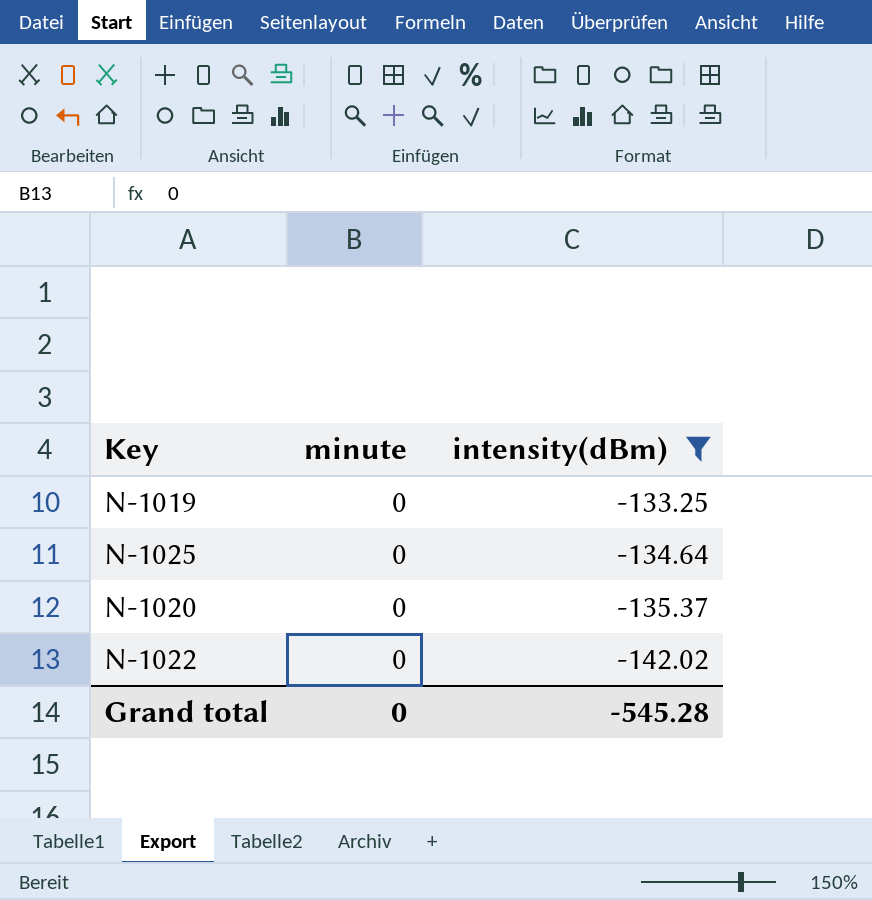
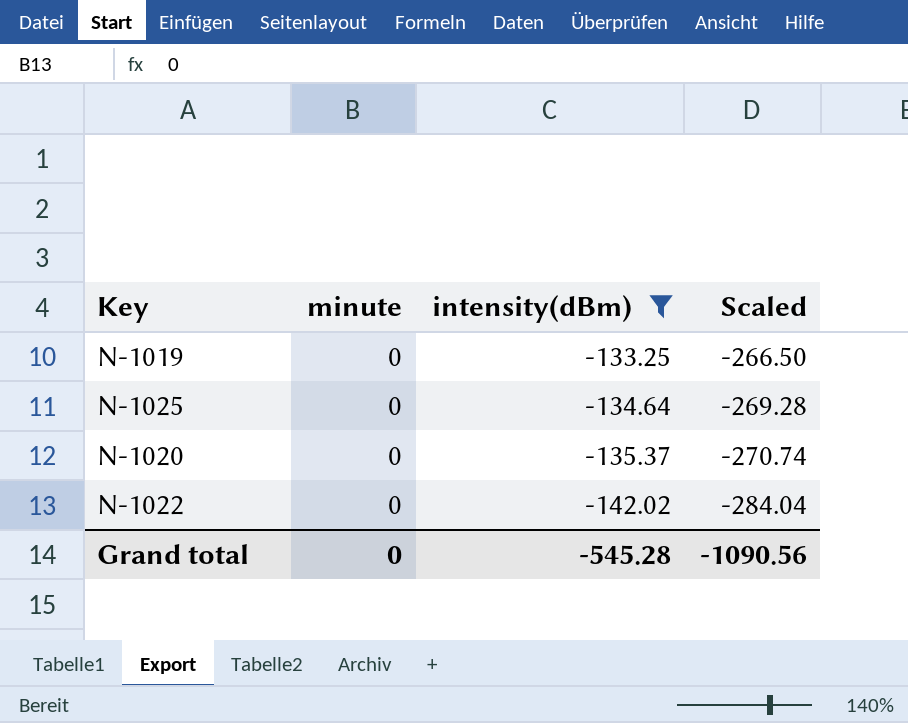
column Scaled | formula: none -> [intensity(dBm)] * 2

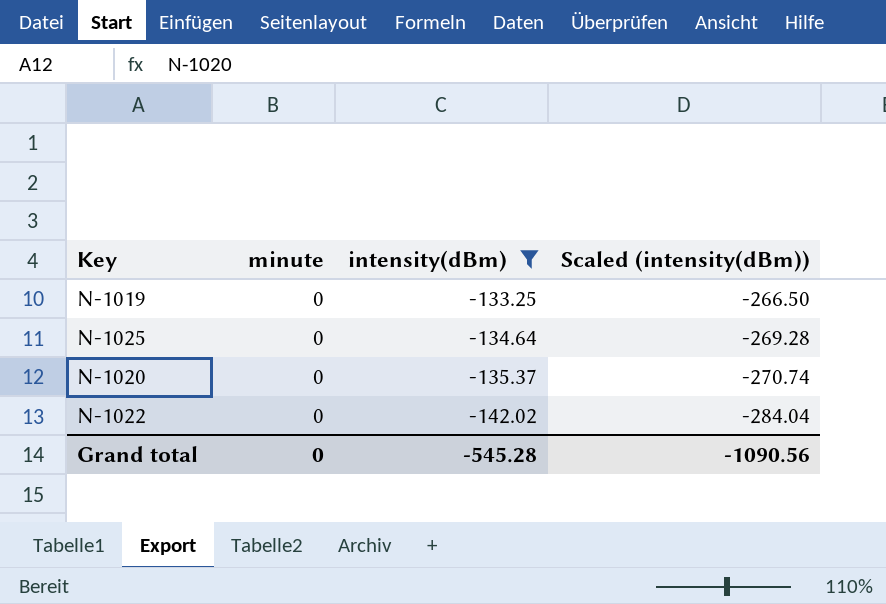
column name: Scaled -> Scaled (intensity(dBm))

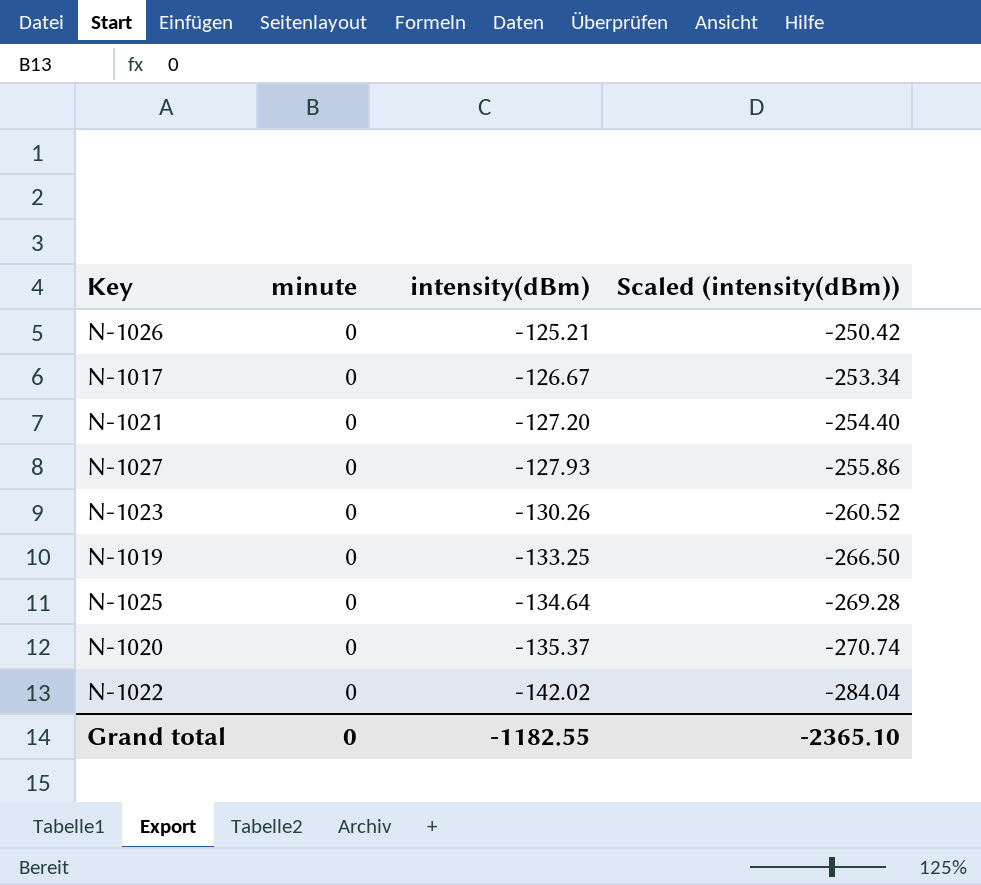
filter: intensity(dBm) <= -133.25 -> none
Grand total | intensity(dBm): -545.28 -> -1182.55
Grand total | Scaled (intensity(dBm)): -1090.56 -> -2365.10

